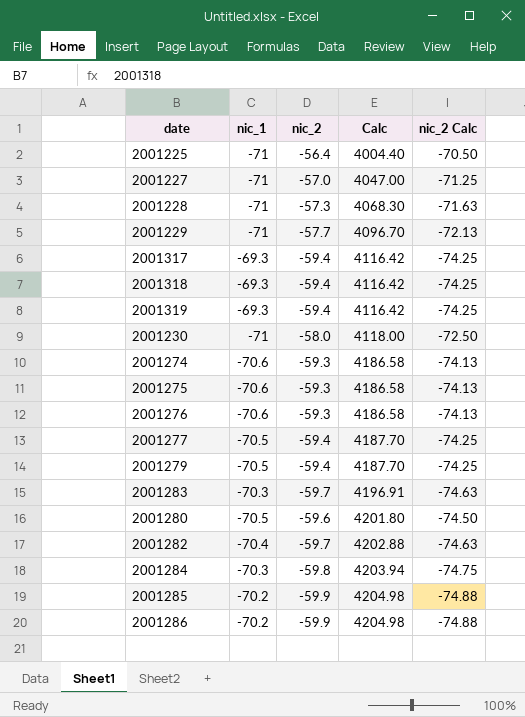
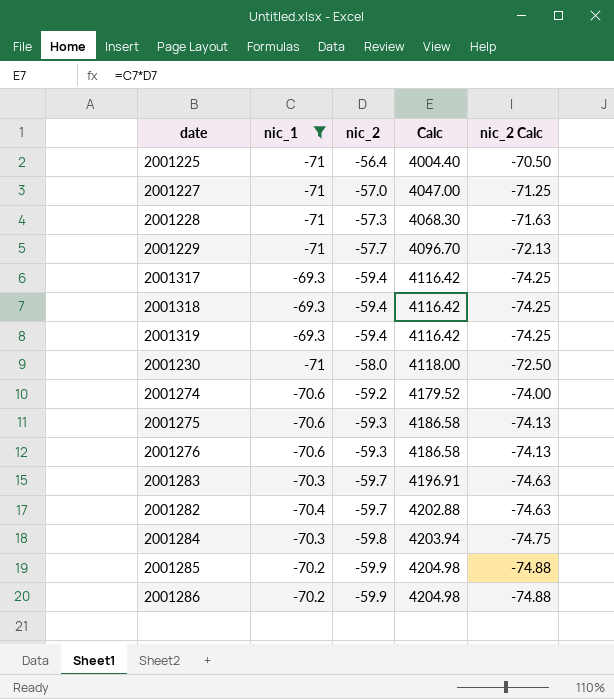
filter: none -> nic_1 != -70.5
2001274 | nic_2: -59.3 -> -59.2
2001274 | Calc: 4186.58 -> 4179.52
2001274 | nic_2 Calc: -74.13 -> -74.00

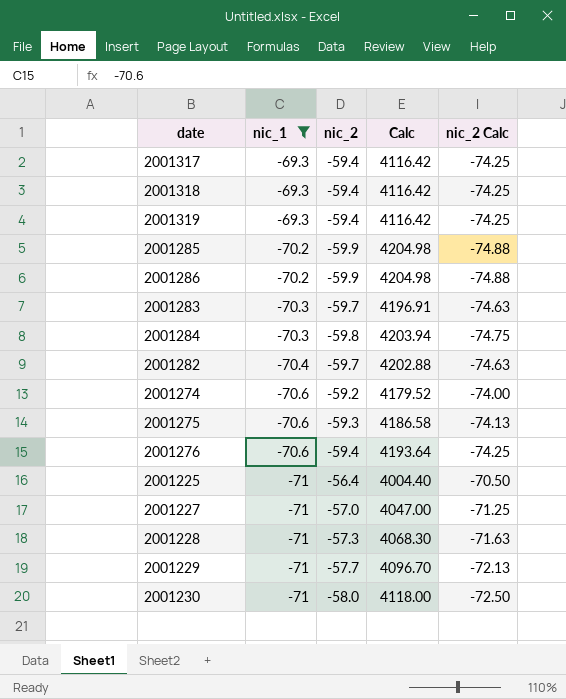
row order: Calc ascending -> nic_1 descending
2001276 | nic_2: -59.3 -> -59.4
2001276 | Calc: 4186.58 -> 4193.64
2001276 | nic_2 Calc: -74.13 -> -74.25

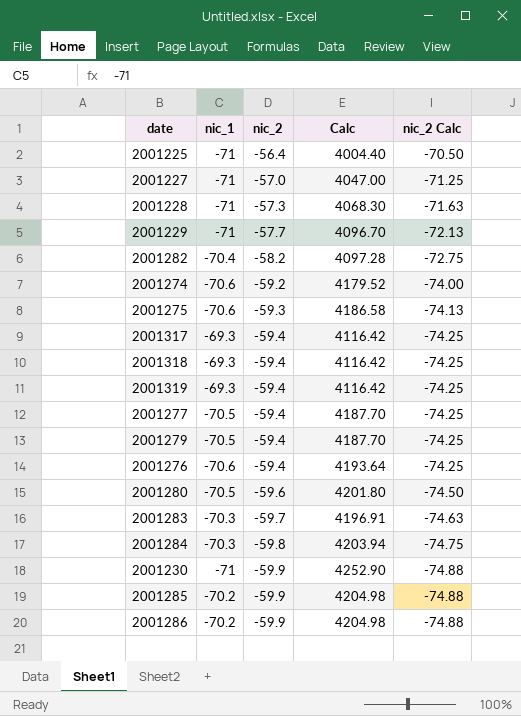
filter: nic_1 != -70.5 -> none
row order: nic_1 descending -> nic_2 descending
2001282 | nic_2: -59.7 -> -58.2
2001282 | Calc: 4202.88 -> 4097.28
2001282 | nic_2 Calc: -74.63 -> -72.75
2001230 | nic_2: -58.0 -> -59.9
2001230 | Calc: 4118.00 -> 4252.90
2001230 | nic_2 Calc: -72.50 -> -74.88

